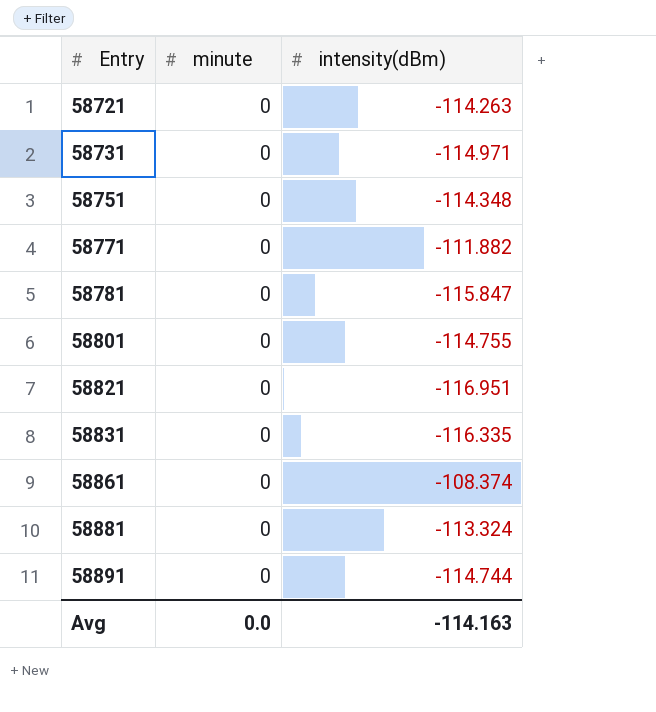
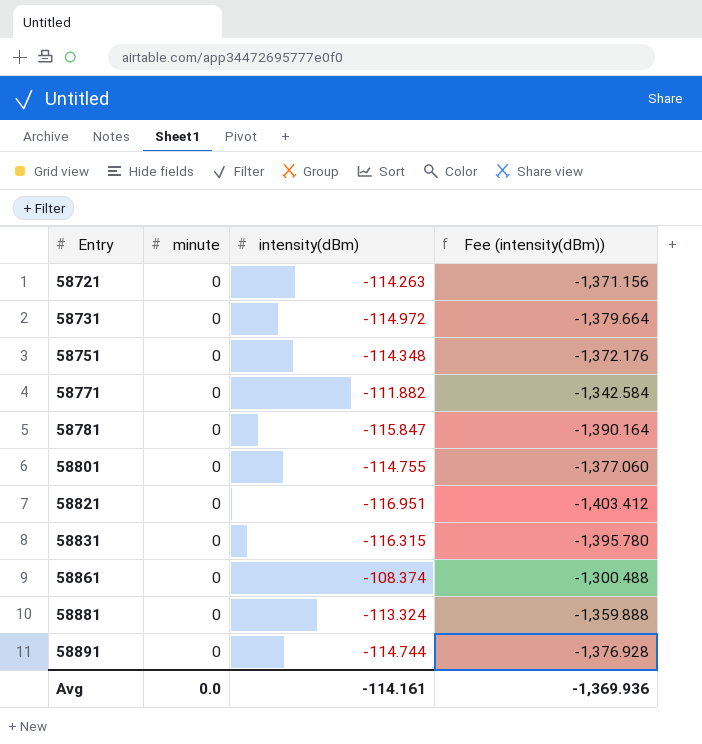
column Fee (intensity(dBm)) | formula: none -> [intensity(dBm)] * 12
58731 | intensity(dBm): -114.971 -> -114.972
58831 | intensity(dBm): -116.335 -> -116.315
Avg | intensity(dBm): -114.163 -> -114.161

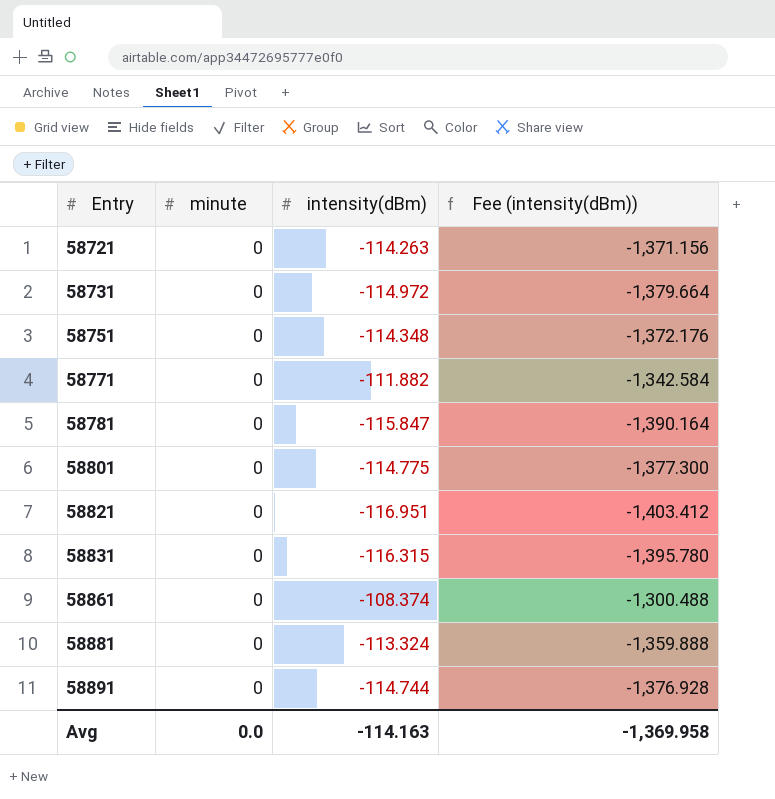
58801 | intensity(dBm): -114.755 -> -114.775
58801 | Fee (intensity(dBm)): -1,377.060 -> -1,377.300
Avg | intensity(dBm): -114.161 -> -114.163
Avg | Fee (intensity(dBm)): -1,369.936 -> -1,369.958

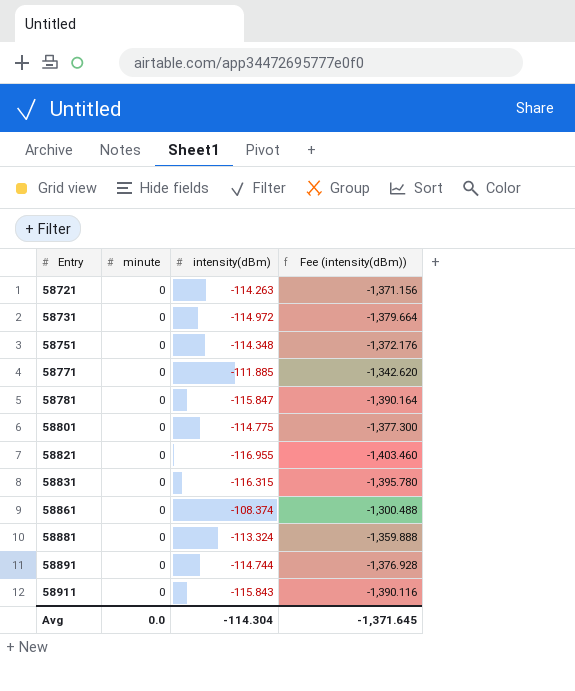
58771 | intensity(dBm): -111.882 -> -111.885
58771 | Fee (intensity(dBm)): -1,342.584 -> -1,342.620
58821 | intensity(dBm): -116.951 -> -116.955
58821 | Fee (intensity(dBm)): -1,403.412 -> -1,403.460
row 58911: none -> 0 | -115.843 | -1,390.116
Avg | intensity(dBm): -114.163 -> -114.304
Avg | Fee (intensity(dBm)): -1,369.958 -> -1,371.645

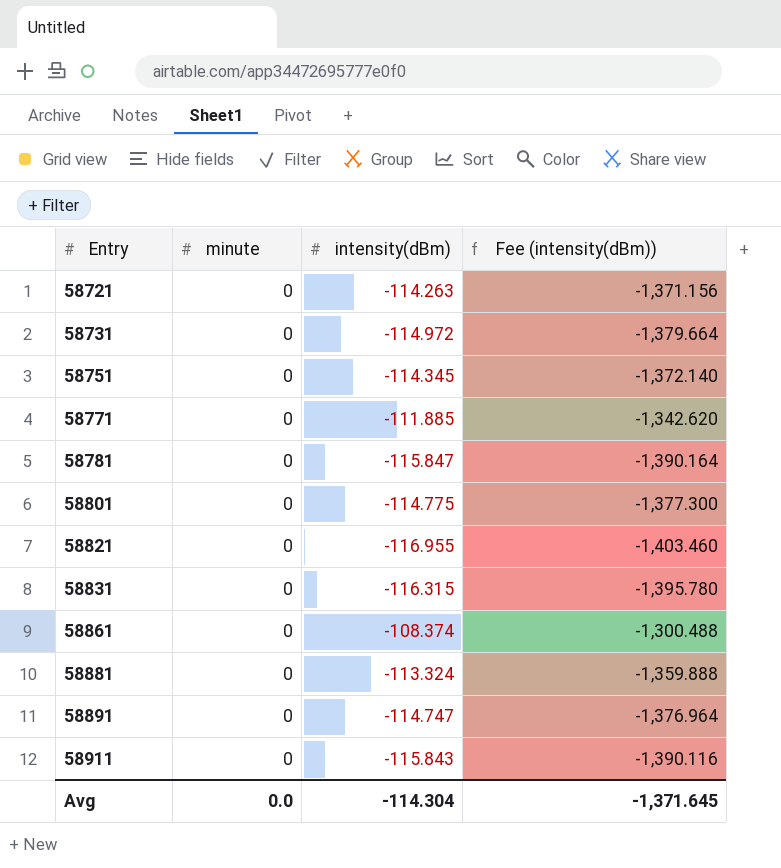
58751 | intensity(dBm): -114.348 -> -114.345
58751 | Fee (intensity(dBm)): -1,372.176 -> -1,372.140
58891 | intensity(dBm): -114.744 -> -114.747
58891 | Fee (intensity(dBm)): -1,376.928 -> -1,376.964

